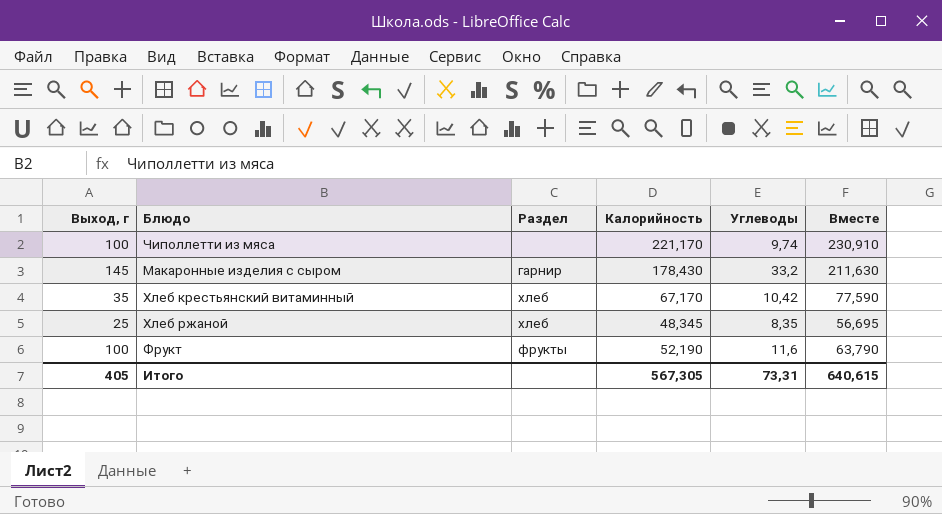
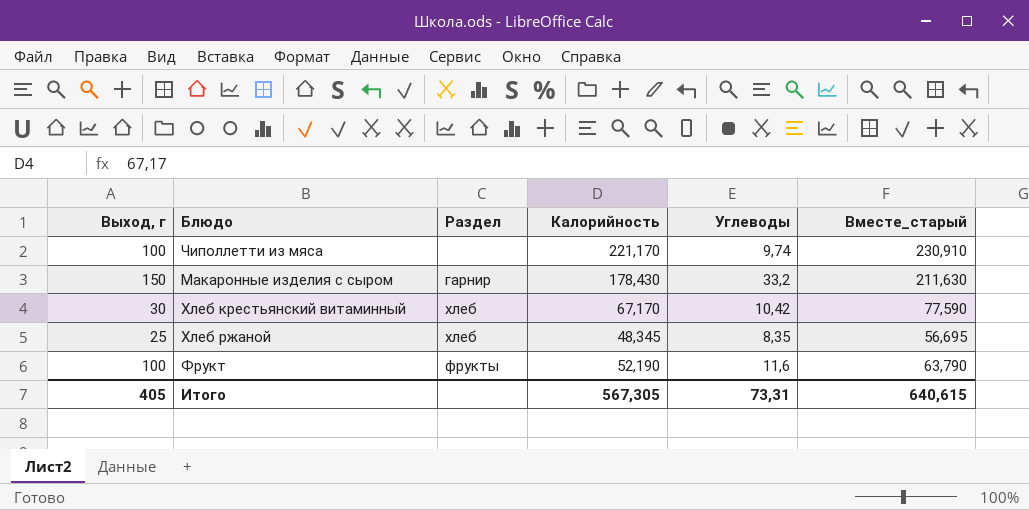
column name: Вместе -> Вместе_старый
Макаронные изделия с сыром | Выход, г: 145 -> 150
Хлеб крестьянский витаминный | Выход, г: 35 -> 30

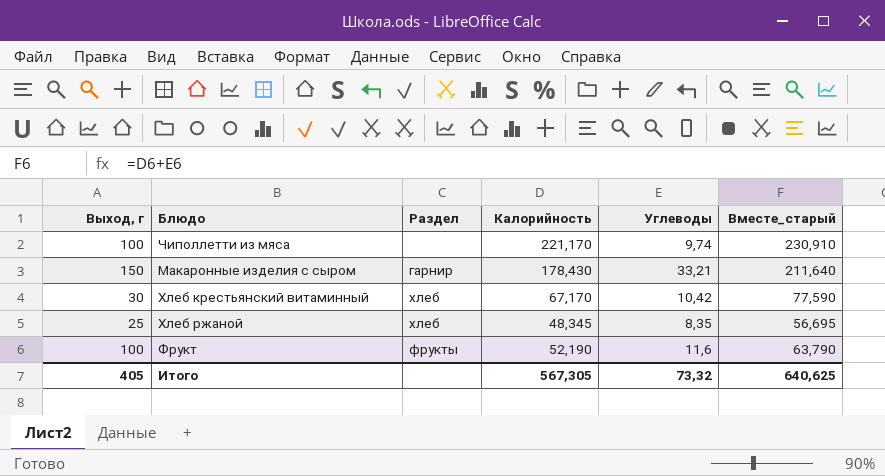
Макаронные изделия с сыром | Углеводы: 33,2 -> 33,21
Макаронные изделия с сыром | Вместе_старый: 211,630 -> 211,640
Итого | Углеводы: 73,31 -> 73,32
Итого | Вместе_старый: 640,615 -> 640,625

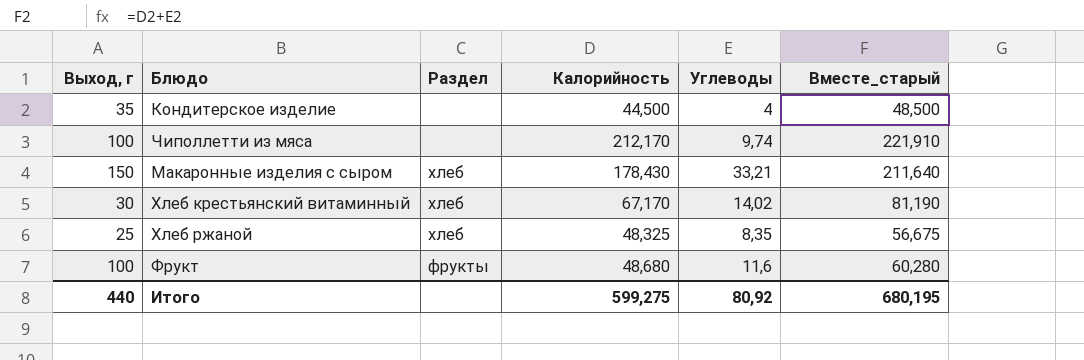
row Кондитерское изделие: none -> 35 | none | 44,500 | 4 | 48,500
Чиполлетти из мяса | Калорийность: 221,170 -> 212,170
Чиполлетти из мяса | Вместе_старый: 230,910 -> 221,910
Макаронные изделия с сыром | Раздел: гарнир -> хлеб
Хлеб крестьянский витаминный | Углеводы: 10,42 -> 14,02
Хлеб крестьянский витаминный | Вместе_старый: 77,590 -> 81,190
Хлеб ржаной | Калорийность: 48,345 -> 48,325
Хлеб ржаной | Вместе_старый: 56,695 -> 56,675
Фрукт | Калорийность: 52,190 -> 48,680
Фрукт | Вместе_старый: 63,790 -> 60,280
Итого | Выход, г: 405 -> 440
Итого | Калорийность: 567,305 -> 599,275
Итого | Углеводы: 73,32 -> 80,92
Итого | Вместе_старый: 640,625 -> 680,195

